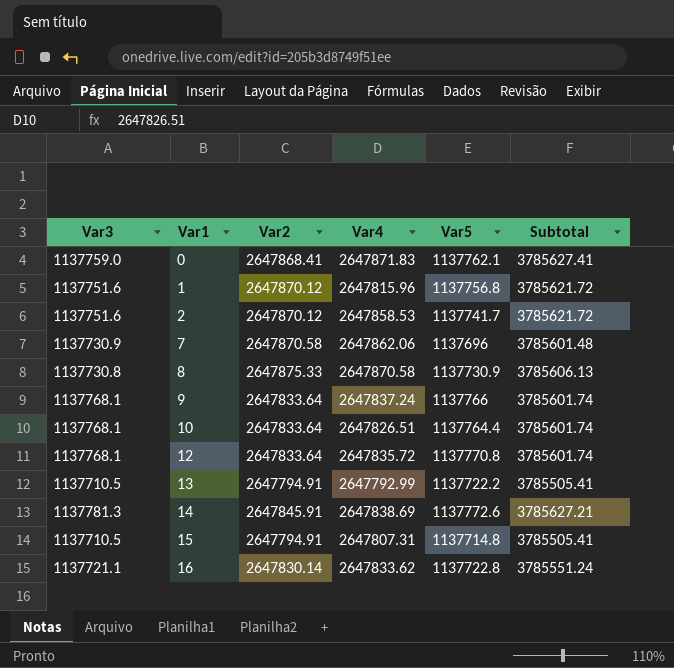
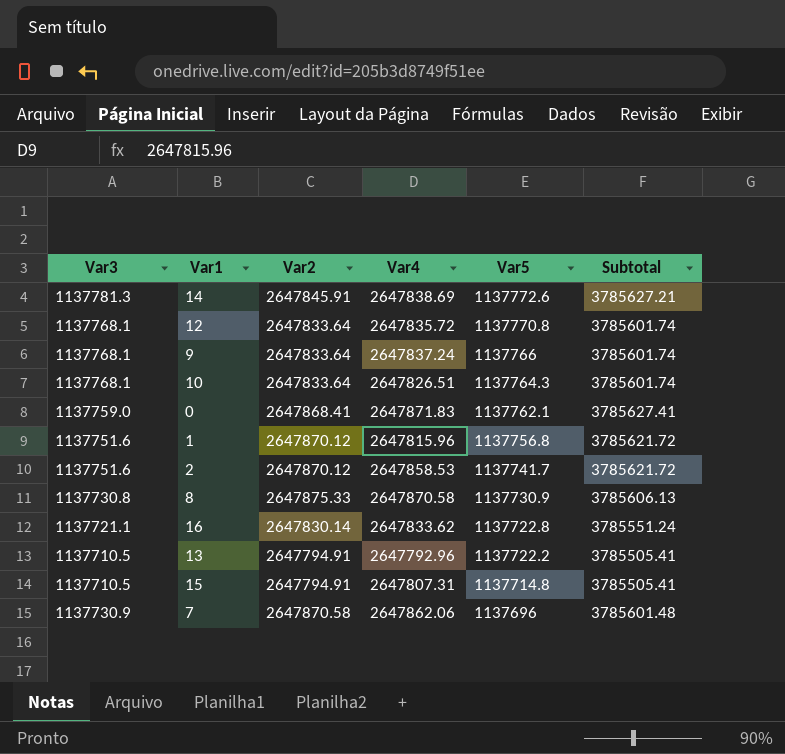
row order: Var1 ascending -> Var5 descending
10 | Var5: 1137764.4 -> 1137764.3
13 | Var4: 2647792.99 -> 2647792.96

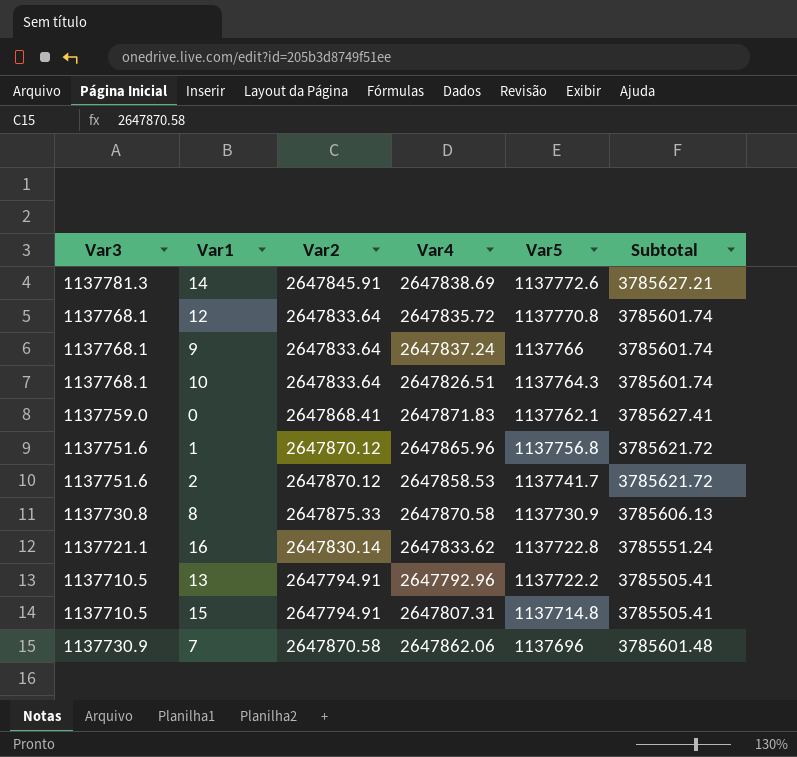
1 | Var4: 2647815.96 -> 2647865.96

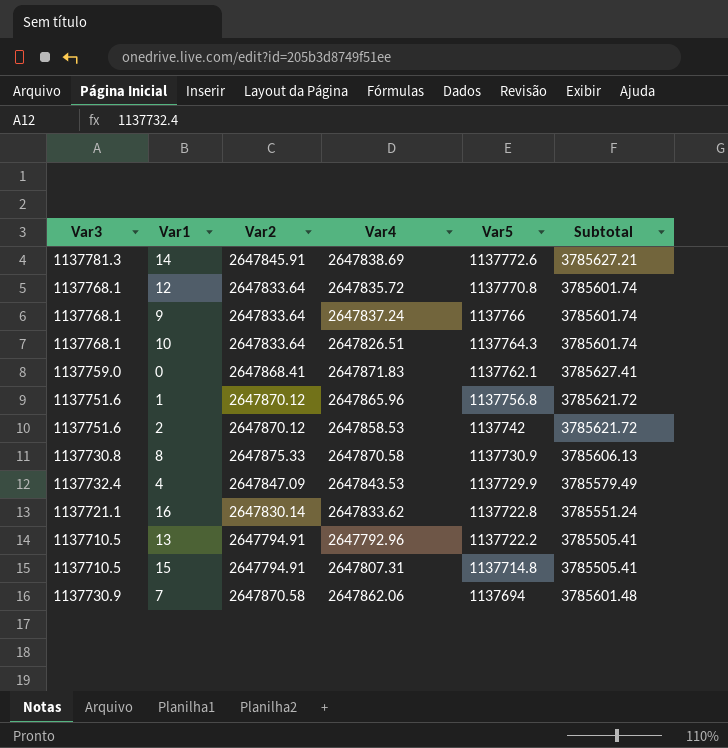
2 | Var5: 1137741.7 -> 1137742
row 4: none -> 1137732.4 | 2647847.09 | 2647843.53 | 1137729.9 | 3785579.49
7 | Var5: 1137696 -> 1137694

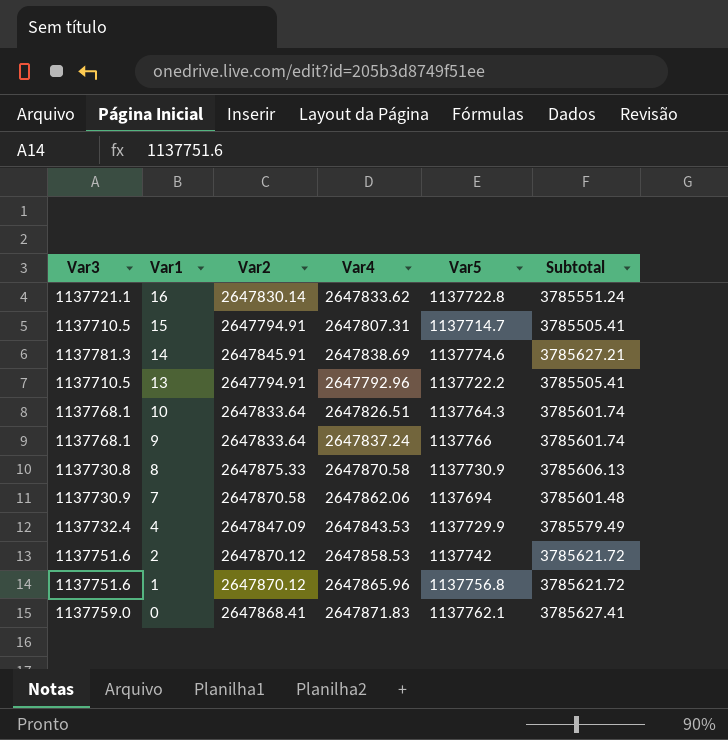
row order: Var5 descending -> Var1 descending
row 12: 1137768.1 | 2647833.64 | 2647835.72 | 1137770.8 | 3785601.74 -> none
15 | Var5: 1137714.8 -> 1137714.7
14 | Var5: 1137772.6 -> 1137774.6

